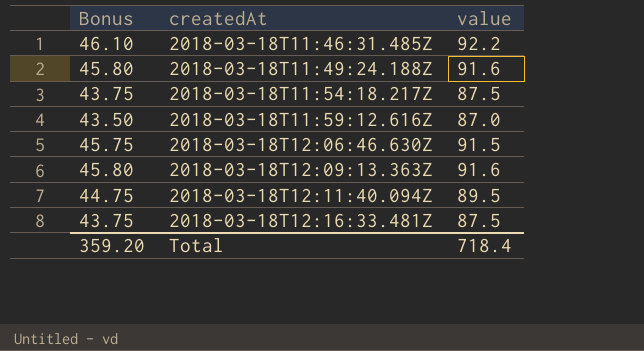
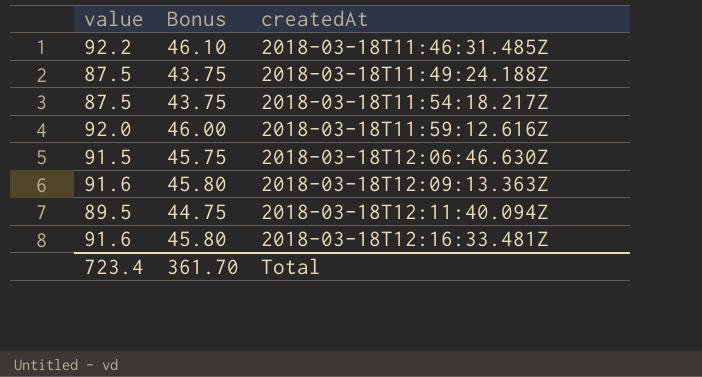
column value | position: 3 -> 1
2018-03-18T11:49:24.188Z | value: 91.6 -> 87.5
2018-03-18T11:49:24.188Z | Bonus: 45.80 -> 43.75
2018-03-18T11:59:12.616Z | value: 87.0 -> 92.0
2018-03-18T11:59:12.616Z | Bonus: 43.50 -> 46.00
2018-03-18T12:16:33.481Z | value: 87.5 -> 91.6
2018-03-18T12:16:33.481Z | Bonus: 43.75 -> 45.80
Total | value: 718.4 -> 723.4
Total | Bonus: 359.20 -> 361.70

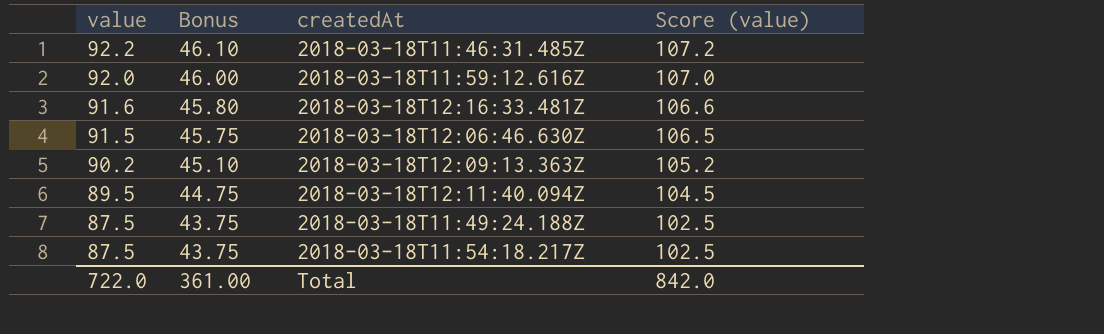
row order: createdAt ascending -> value descending
column Score (value) | formula: none -> [value] + 15
2018-03-18T12:09:13.363Z | value: 91.6 -> 90.2
2018-03-18T12:09:13.363Z | Bonus: 45.80 -> 45.10
Total | value: 723.4 -> 722.0
Total | Bonus: 361.70 -> 361.00

